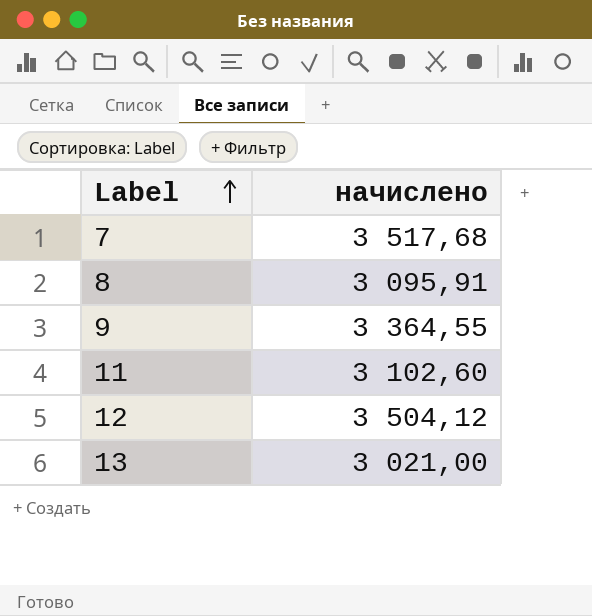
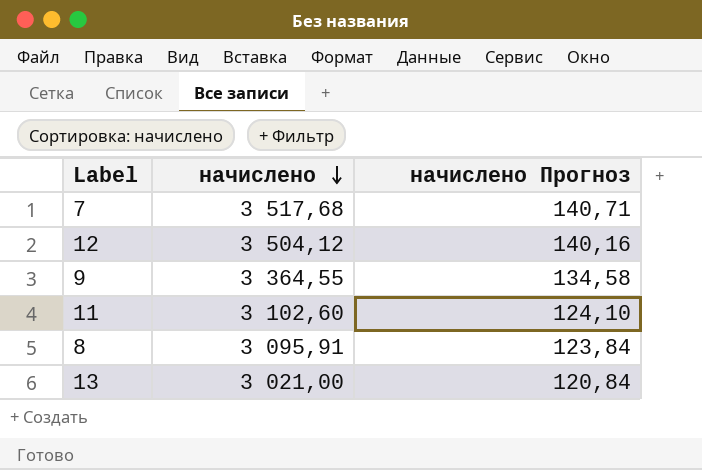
row order: Label ascending -> начислено descending
column начислено Прогноз | formula: none -> [начислено] * 0,04

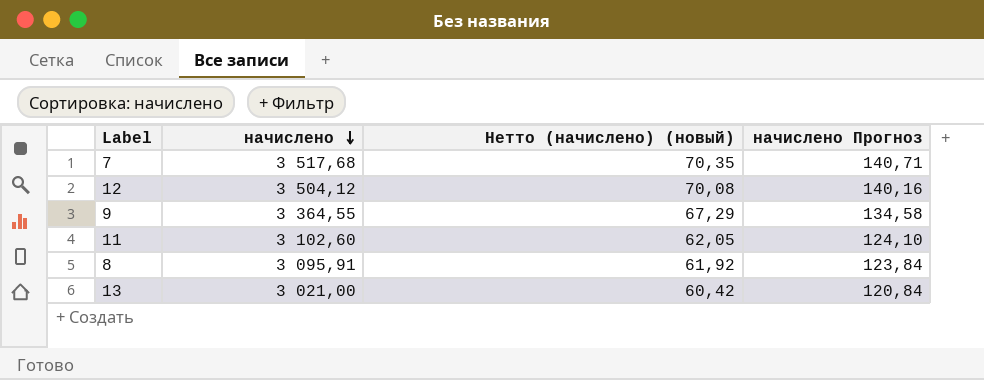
column Нетто (начислено) (новый) | formula: none -> [начислено] * 0,02

